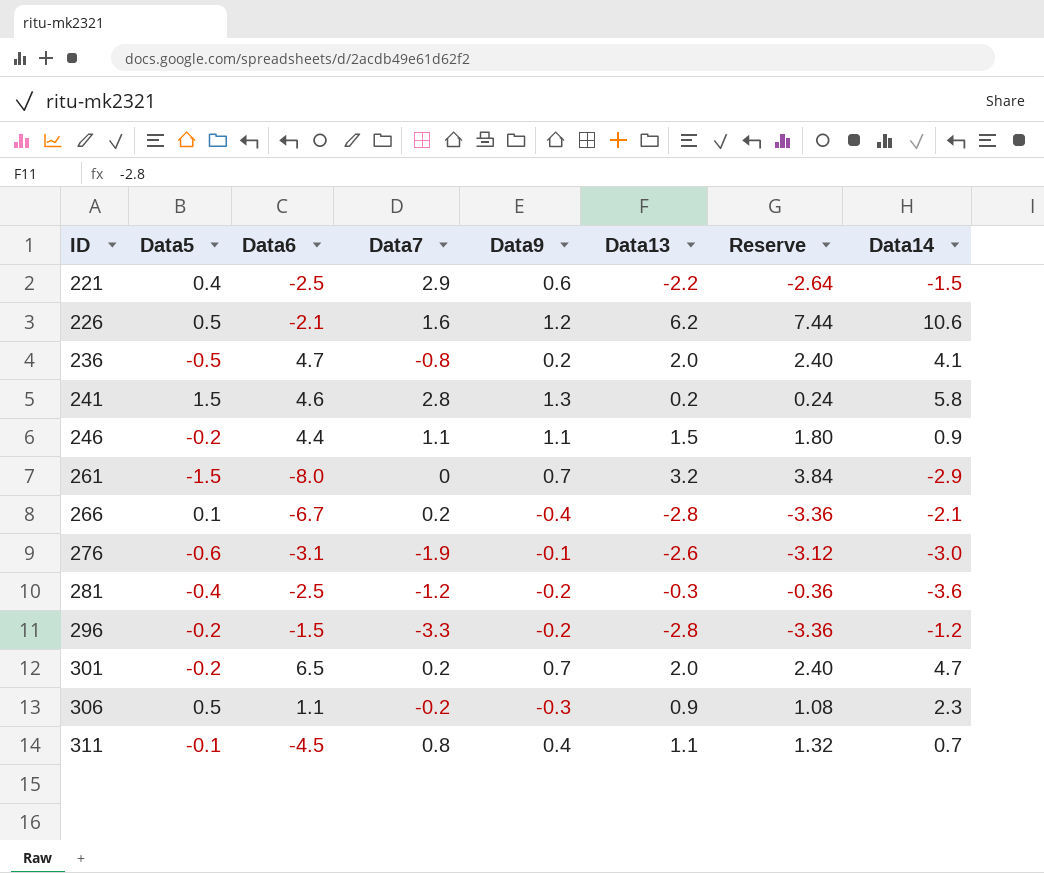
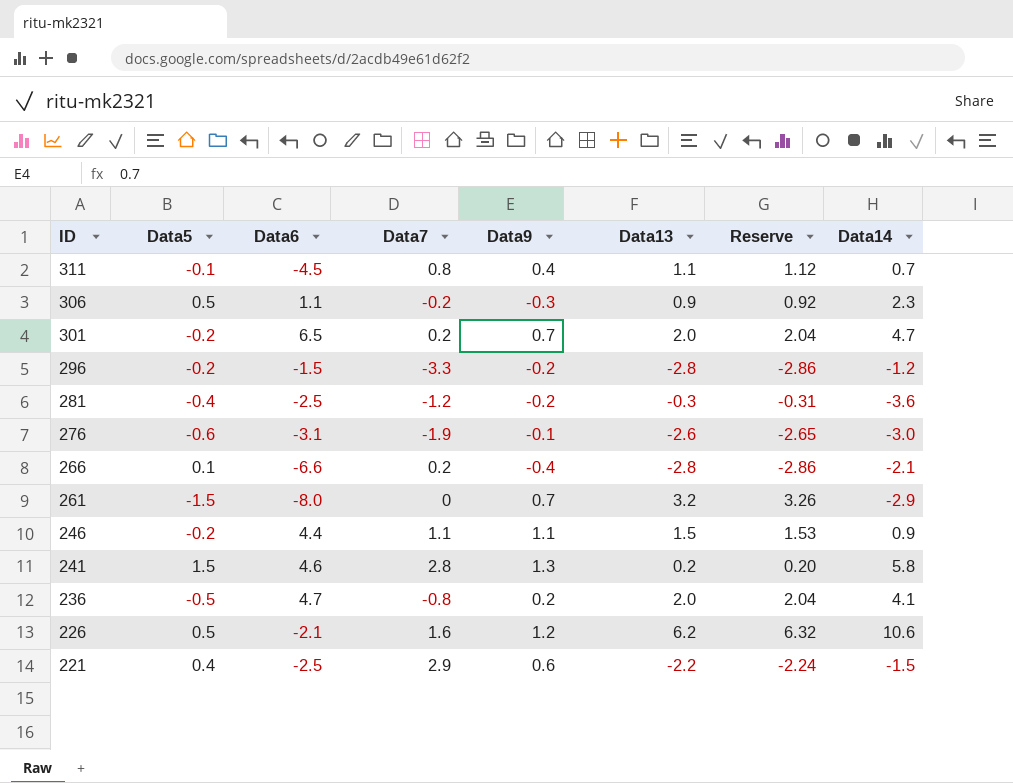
row order: ID ascending -> ID descending
column Reserve | formula: [Data13] * 1.2 -> [Data13] * 1.02
266 | Data6: -6.7 -> -6.6

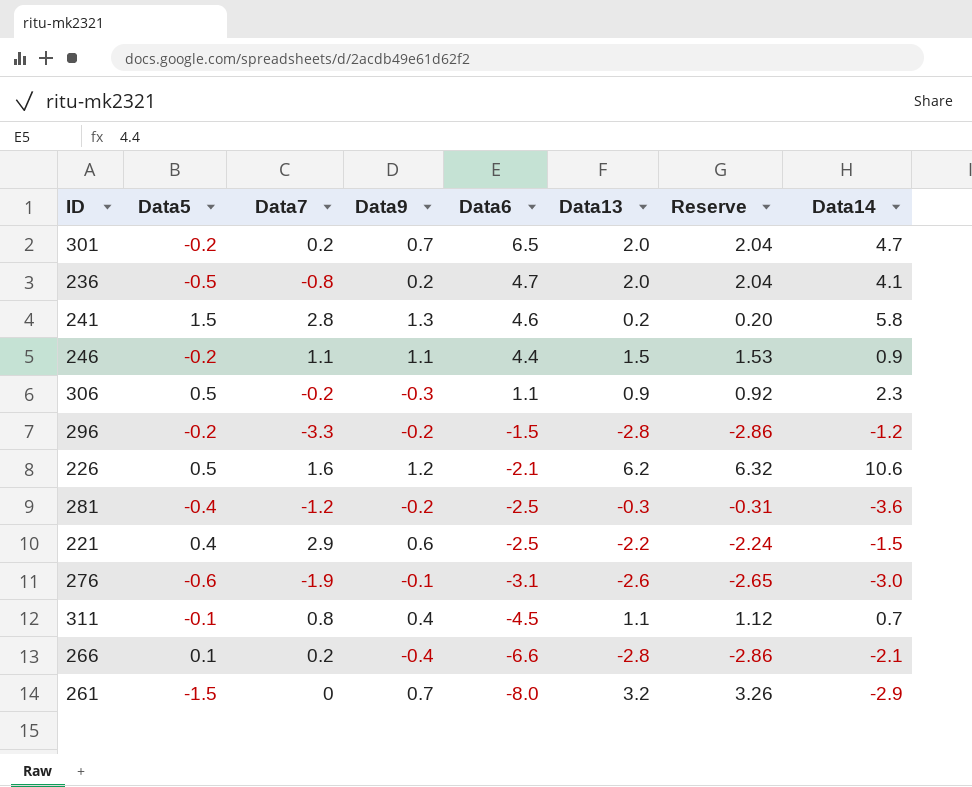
row order: ID descending -> Data6 descending
column Data6 | position: 3 -> 5

